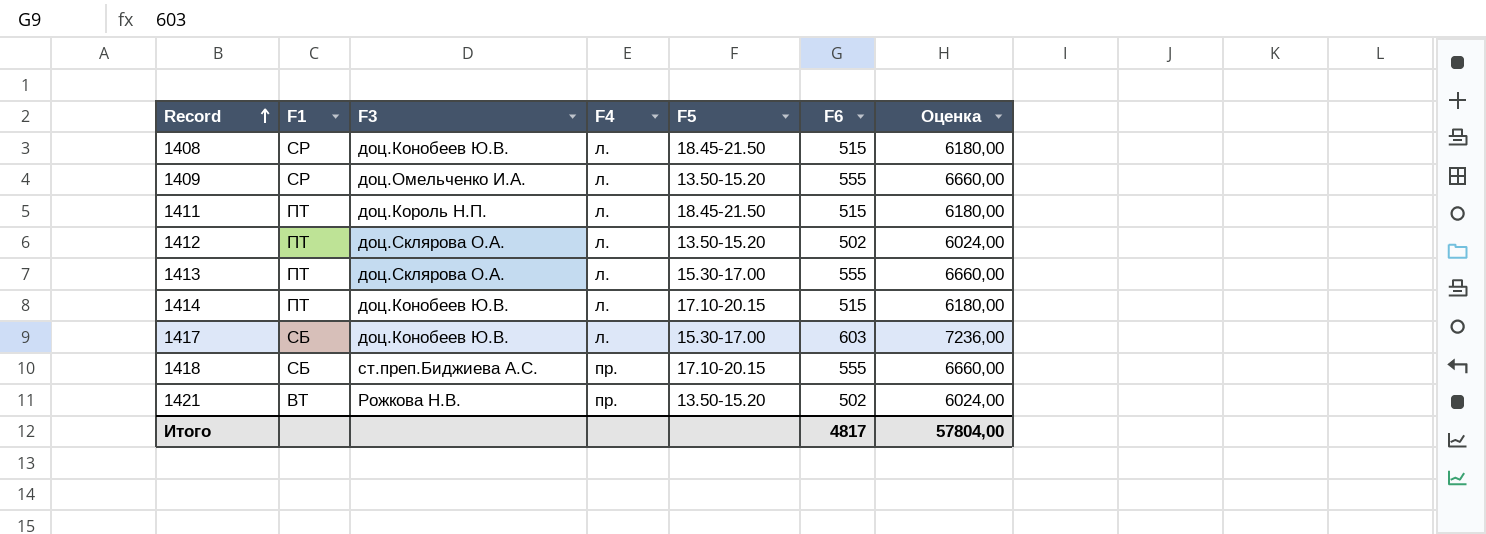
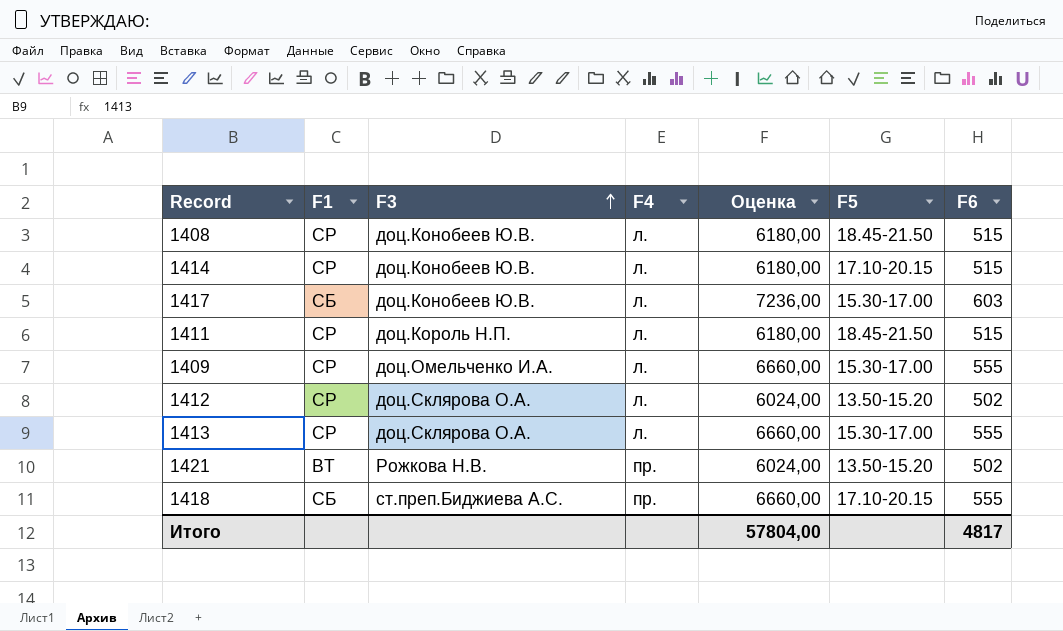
row order: Record ascending -> F3 ascending
column Оценка | position: 7 -> 5
1414 | F1: ПТ -> СР
1411 | F1: ПТ -> СР
1409 | F5: 13.50-15.20 -> 15.30-17.00
1412 | F1: ПТ -> СР
1413 | F1: ПТ -> СР

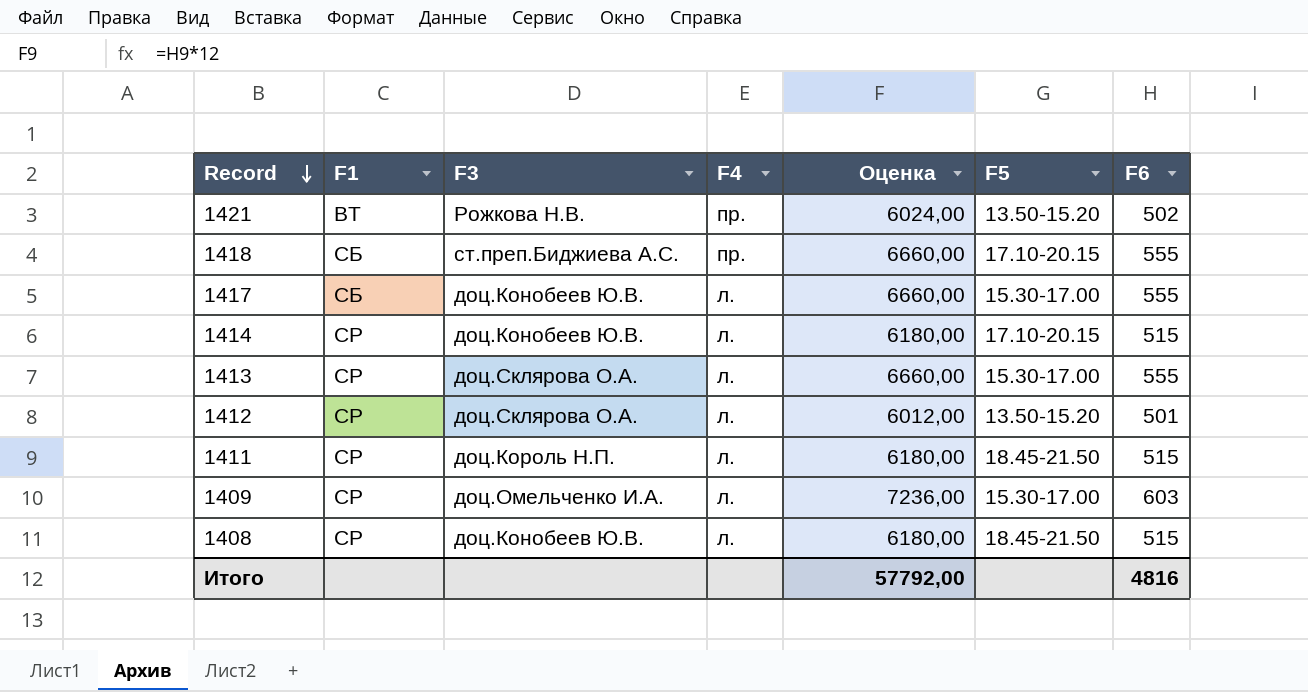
row order: F3 ascending -> Record descending
1417 | Оценка: 7236,00 -> 6660,00
1417 | F6: 603 -> 555
1412 | Оценка: 6024,00 -> 6012,00
1412 | F6: 502 -> 501
1409 | Оценка: 6660,00 -> 7236,00
1409 | F6: 555 -> 603
Итого | Оценка: 57804,00 -> 57792,00
Итого | F6: 4817 -> 4816

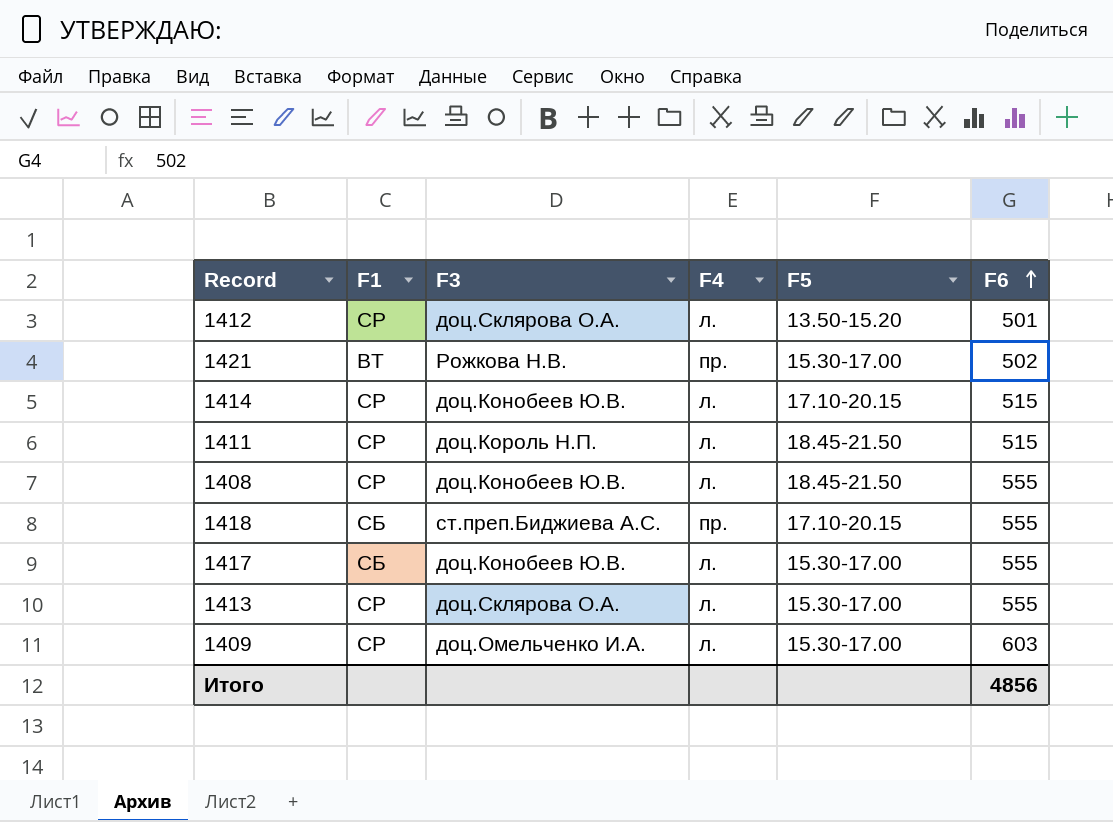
row order: Record descending -> F6 ascending
column Оценка | formula: [F6] * 12 -> none
1421 | F5: 13.50-15.20 -> 15.30-17.00
1408 | F6: 515 -> 555
Итого | F6: 4816 -> 4856

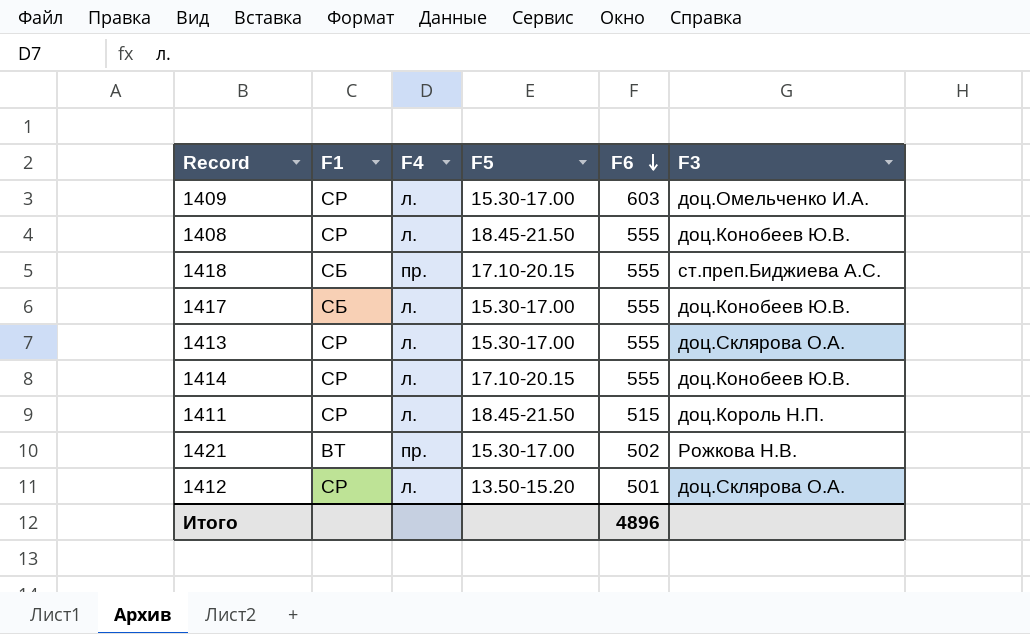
row order: F6 ascending -> F6 descending
column F3 | position: 3 -> 6
1414 | F6: 515 -> 555
Итого | F6: 4856 -> 4896

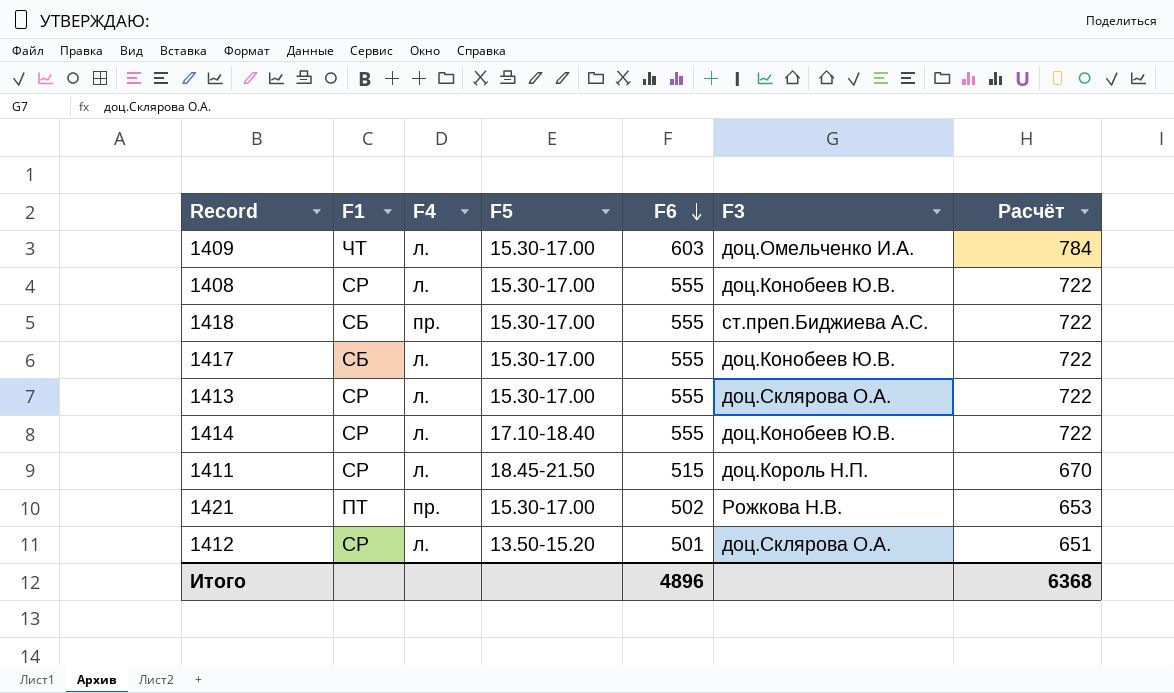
column Расчёт | formula: none -> [F6] * 1,3
1409 | F1: СР -> ЧТ
1408 | F5: 18.45-21.50 -> 15.30-17.00
1418 | F5: 17.10-20.15 -> 15.30-17.00
1414 | F5: 17.10-20.15 -> 17.10-18.40
1421 | F1: ВТ -> ПТ

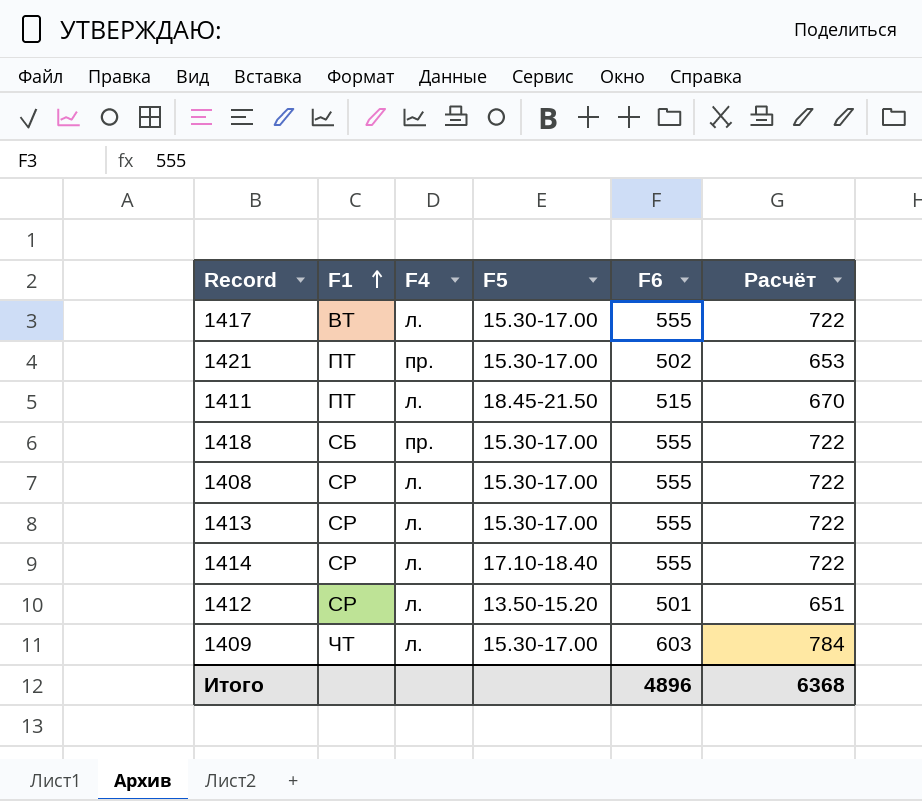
row order: F6 descending -> F1 ascending
column F3 | position: 6 -> none
1417 | F1: СБ -> ВТ
1411 | F1: СР -> ПТ

